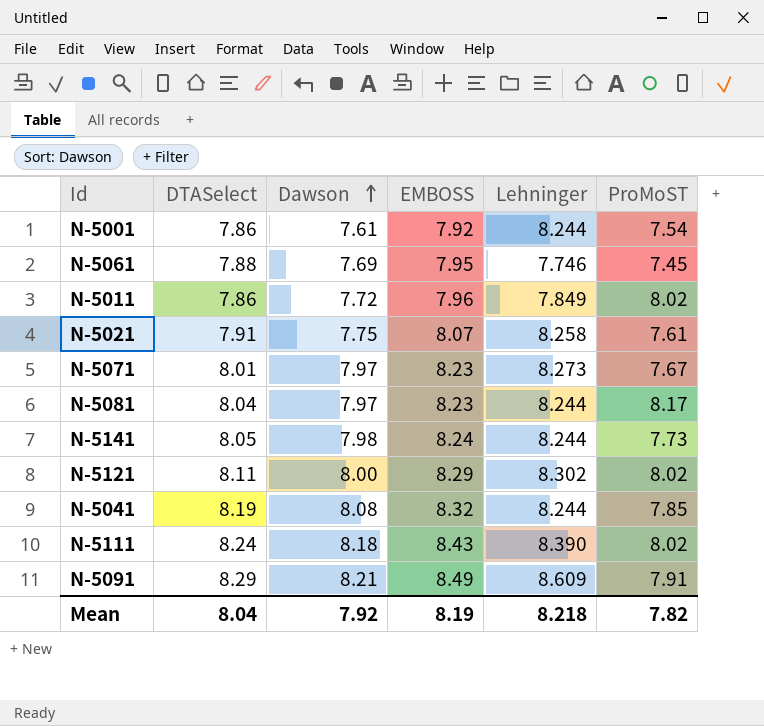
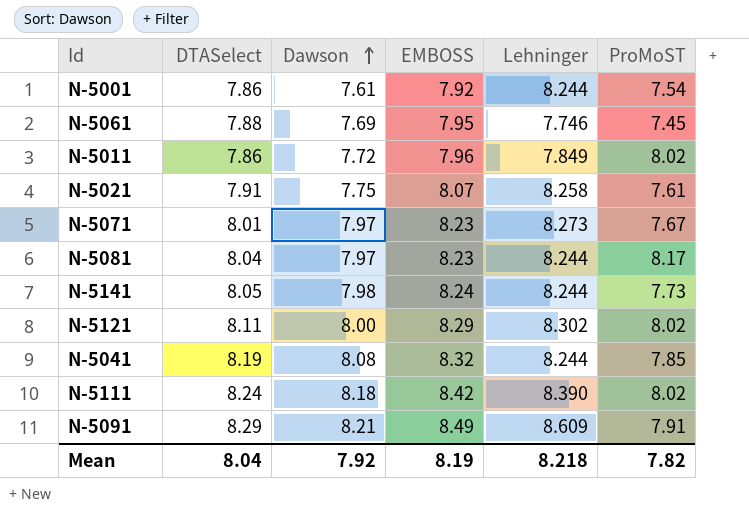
N-5111 | EMBOSS: 8.43 -> 8.42

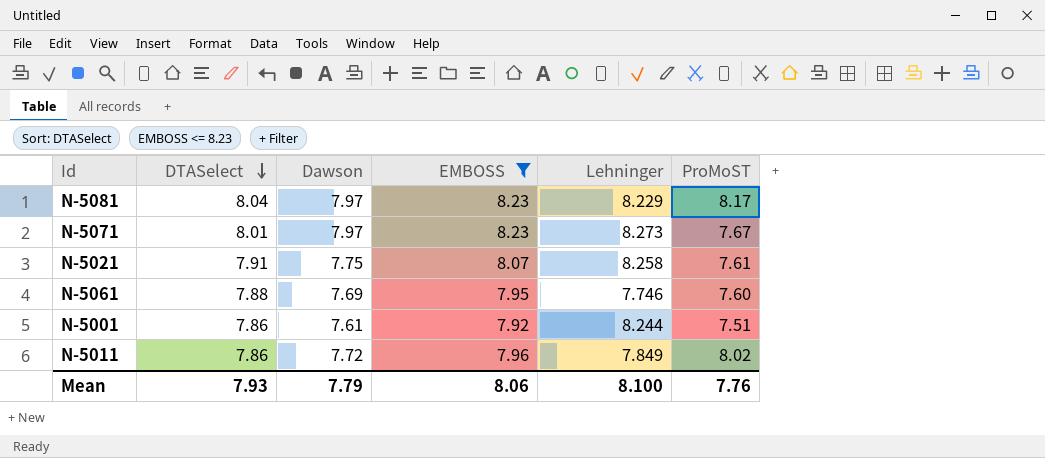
filter: none -> EMBOSS <= 8.23
row order: Dawson ascending -> DTASelect descending
N-5081 | Lehninger: 8.244 -> 8.229
N-5061 | ProMoST: 7.45 -> 7.60
N-5001 | ProMoST: 7.54 -> 7.51
Mean | DTASelect: 8.04 -> 7.93
Mean | Dawson: 7.92 -> 7.79
Mean | EMBOSS: 8.19 -> 8.06
Mean | Lehninger: 8.218 -> 8.100
Mean | ProMoST: 7.82 -> 7.76

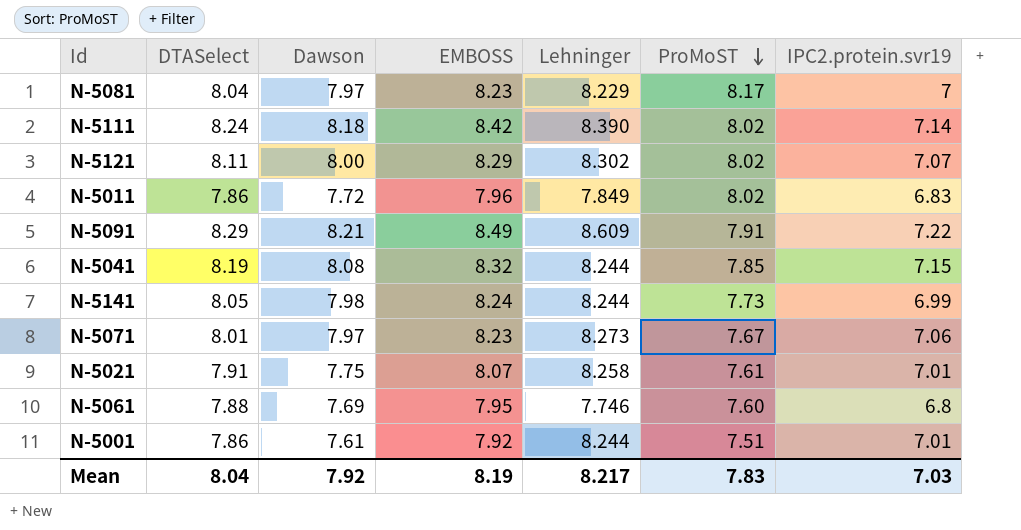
filter: EMBOSS <= 8.23 -> none
row order: DTASelect descending -> ProMoST descending
column IPC2.protein.svr19 | position: none -> 7
Mean | DTASelect: 7.93 -> 8.04
Mean | Dawson: 7.79 -> 7.92
Mean | EMBOSS: 8.06 -> 8.19
Mean | Lehninger: 8.100 -> 8.217
Mean | ProMoST: 7.76 -> 7.83

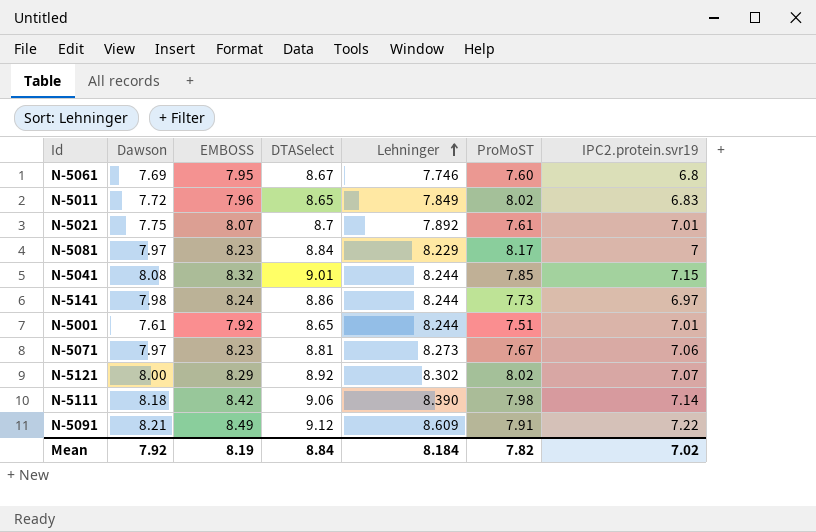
row order: ProMoST descending -> Lehninger ascending
column DTASelect | position: 2 -> 4
N-5061 | DTASelect: 7.88 -> 8.67
N-5011 | DTASelect: 7.86 -> 8.65
N-5021 | DTASelect: 7.91 -> 8.7
N-5021 | Lehninger: 8.258 -> 7.892
N-5081 | DTASelect: 8.04 -> 8.84
N-5041 | DTASelect: 8.19 -> 9.01
N-5141 | DTASelect: 8.05 -> 8.86
N-5141 | IPC2.protein.svr19: 6.99 -> 6.97
N-5001 | DTASelect: 7.86 -> 8.65
N-5071 | DTASelect: 8.01 -> 8.81
N-5121 | DTASelect: 8.11 -> 8.92
N-5111 | DTASelect: 8.24 -> 9.06
N-5111 | ProMoST: 8.02 -> 7.98
N-5091 | DTASelect: 8.29 -> 9.12
Mean | DTASelect: 8.04 -> 8.84
Mean | Lehninger: 8.217 -> 8.184
Mean | ProMoST: 7.83 -> 7.82
Mean | IPC2.protein.svr19: 7.03 -> 7.02

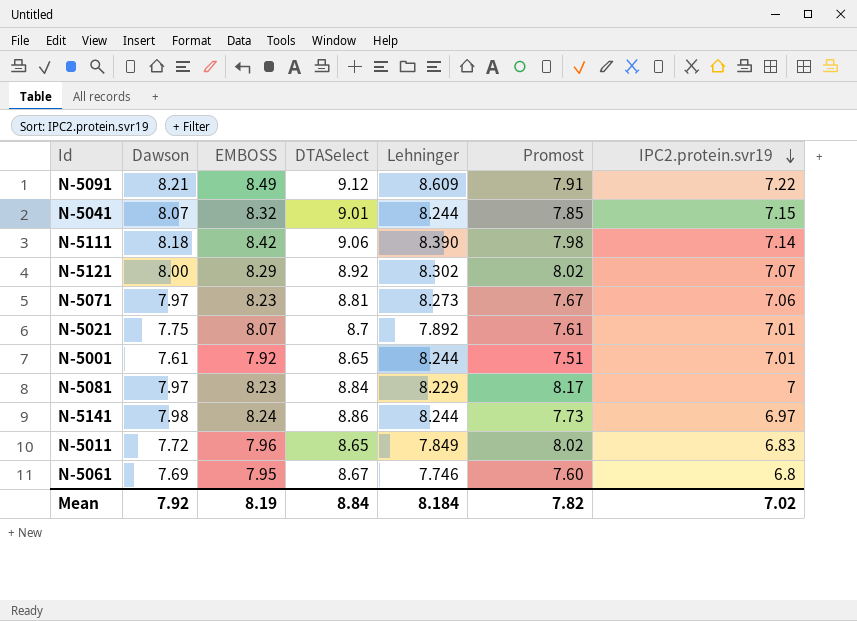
row order: Lehninger ascending -> IPC2.protein.svr19 descending
column name: ProMoST -> Promost
N-5041 | Dawson: 8.08 -> 8.07

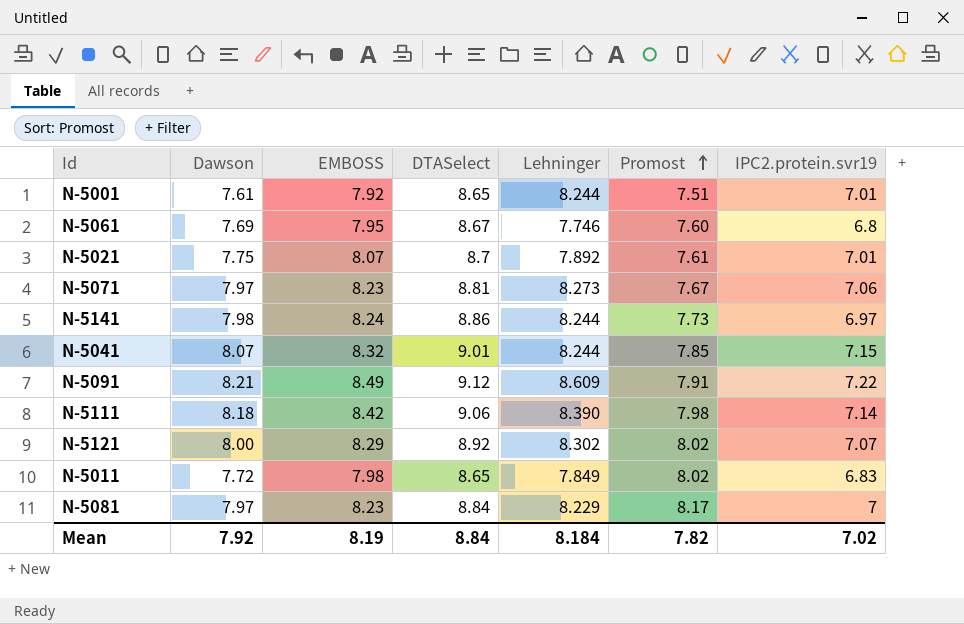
row order: IPC2.protein.svr19 descending -> Promost ascending
N-5011 | EMBOSS: 7.96 -> 7.98

